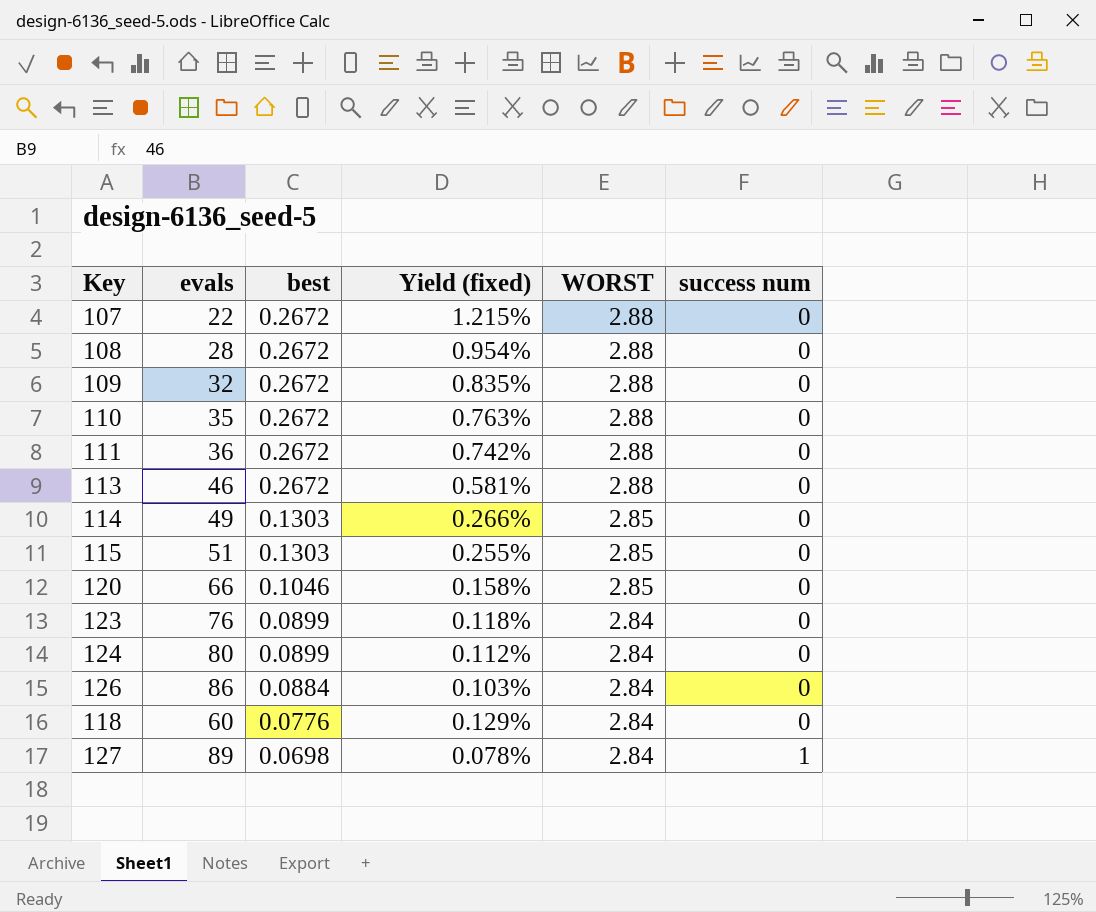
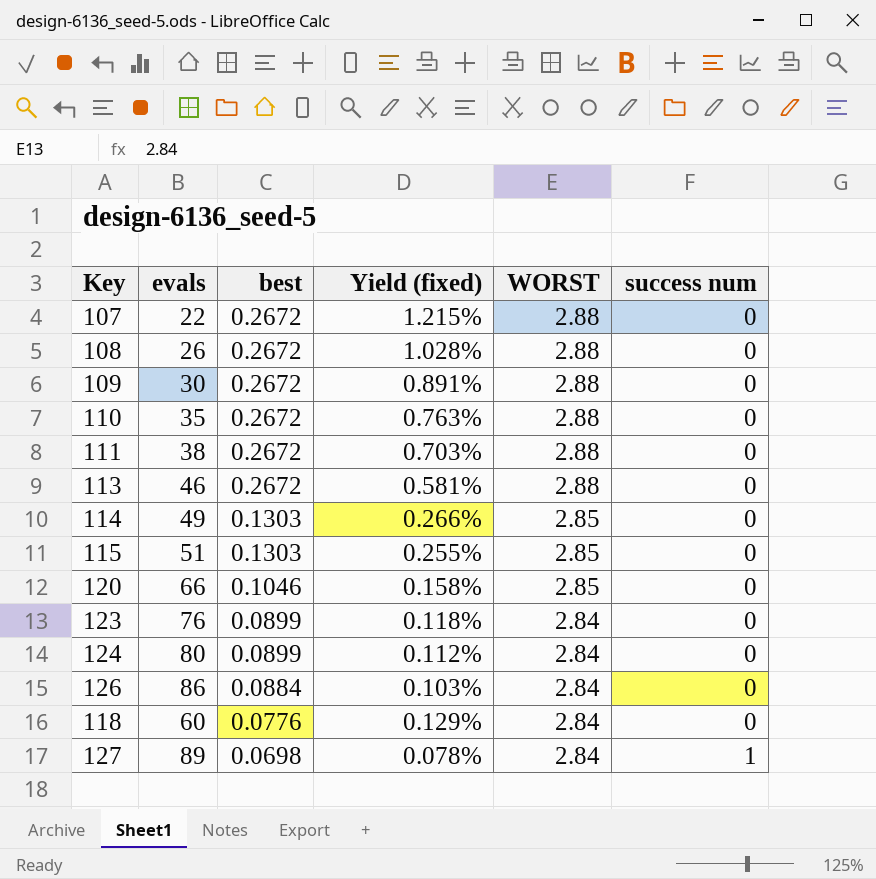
108 | evals: 28 -> 26
108 | Yield (fixed): 0.954% -> 1.028%
109 | evals: 32 -> 30
109 | Yield (fixed): 0.835% -> 0.891%
111 | evals: 36 -> 38
111 | Yield (fixed): 0.742% -> 0.703%

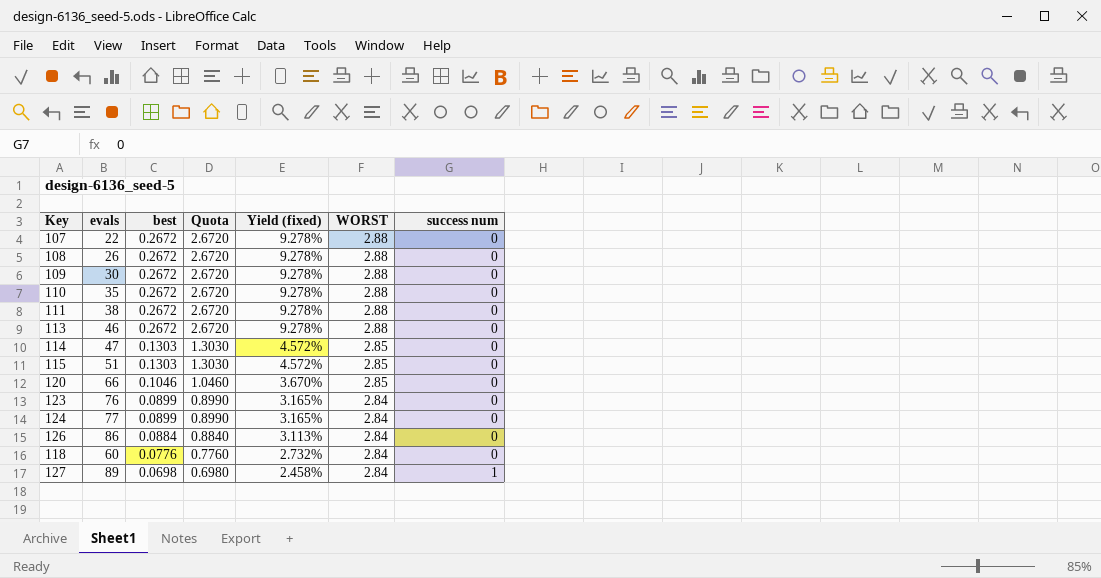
column Quota | formula: none -> [best] * 10
column Yield (fixed) | formula: [best] / [evals] -> [best] / [WORST]
114 | evals: 49 -> 47
124 | evals: 80 -> 77

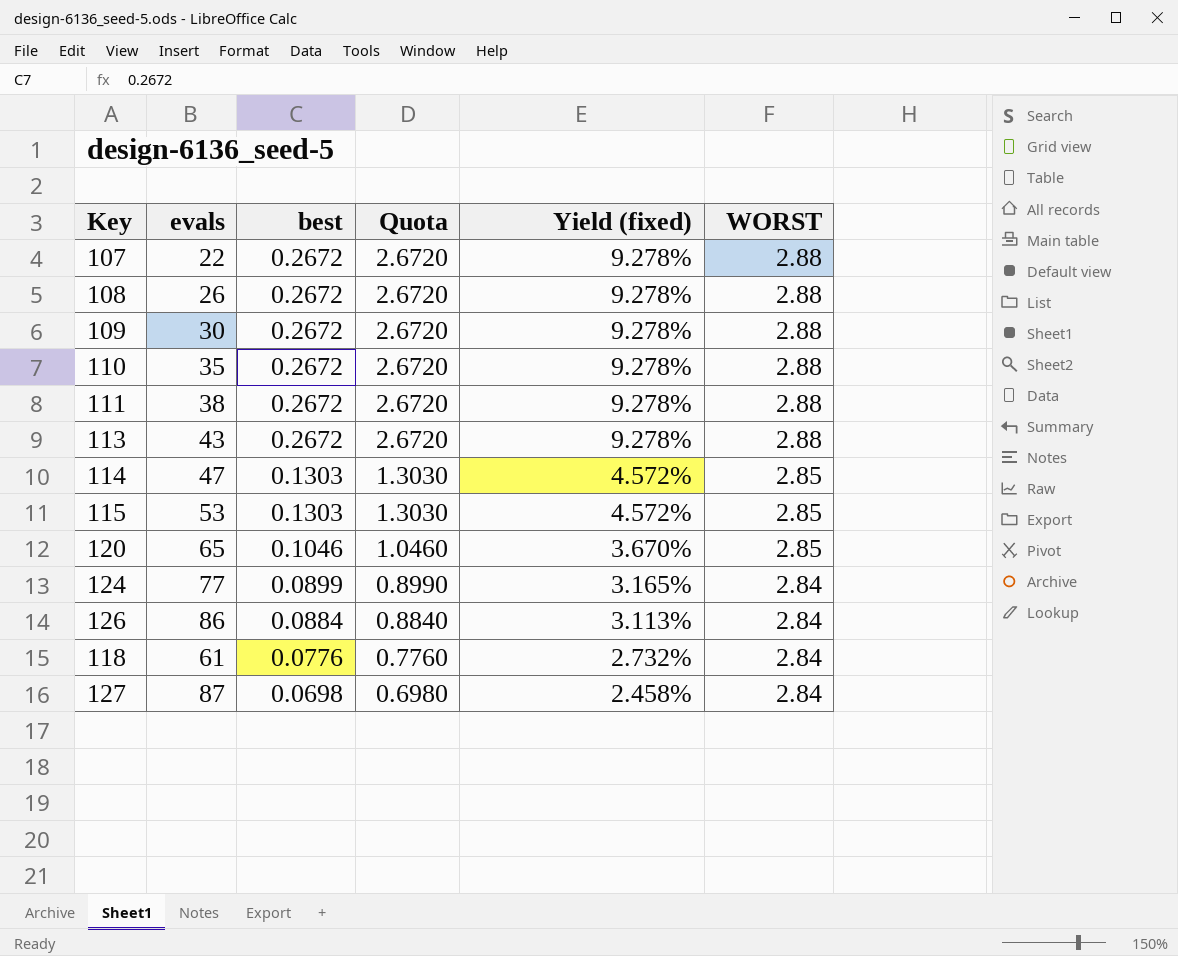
column success num | position: 7 -> none
row 123: 76 | 0.0899 | 0.8990 | 3.165% | 2.84 | 0 -> none
113 | evals: 46 -> 43
115 | evals: 51 -> 53
120 | evals: 66 -> 65
118 | evals: 60 -> 61
127 | evals: 89 -> 87

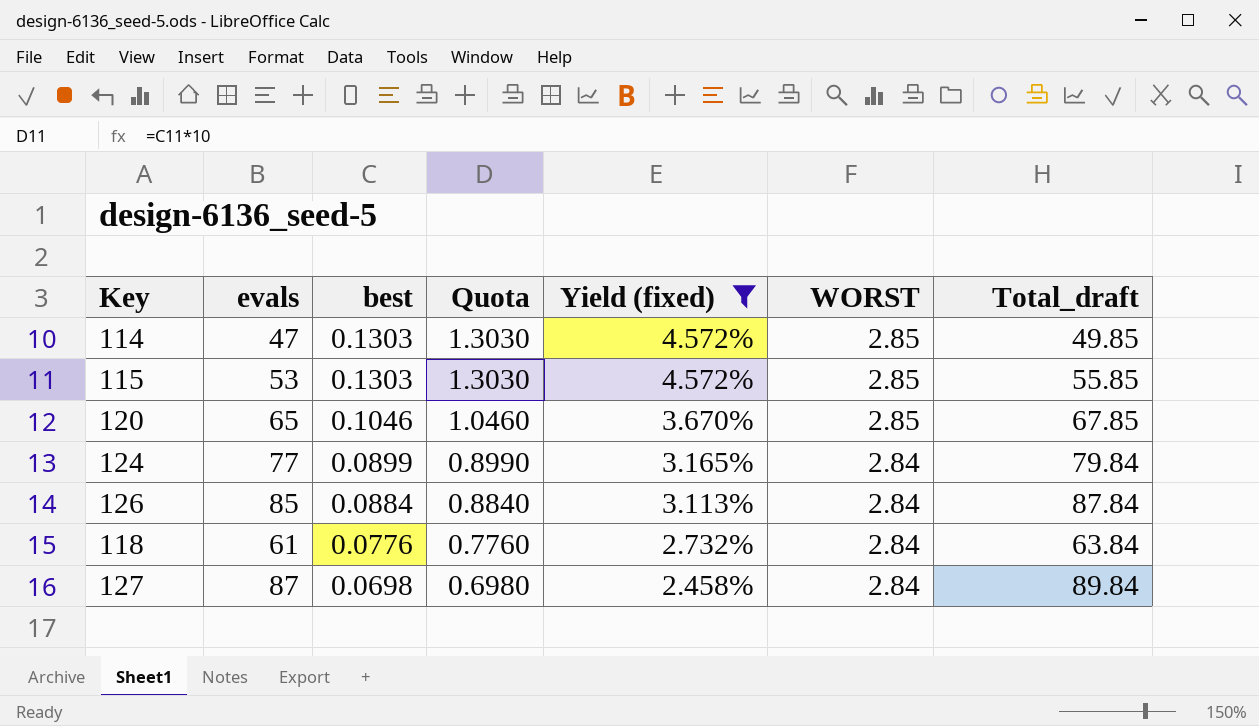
filter: none -> Yield (fixed) != 9.278%
column Total_draft | formula: none -> [evals] + [WORST]
126 | evals: 86 -> 85

